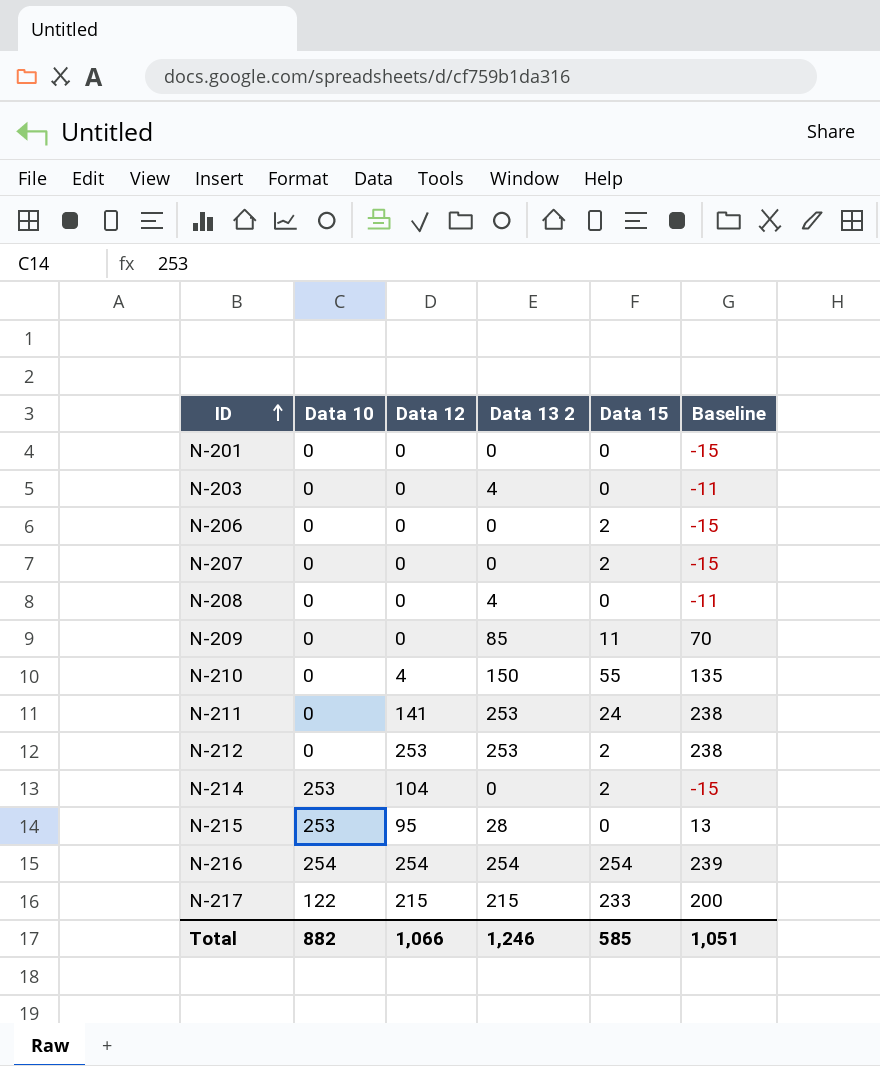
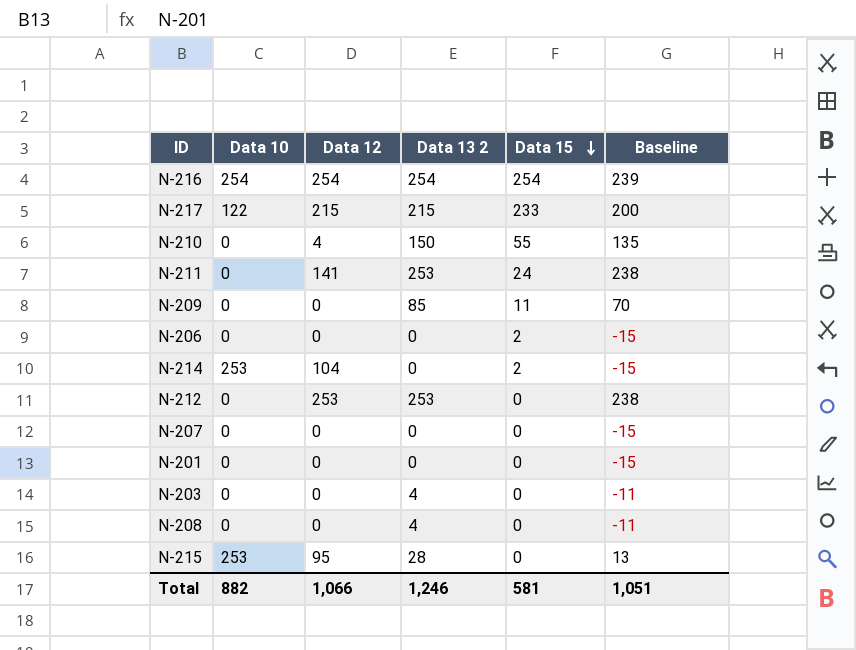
row order: ID ascending -> Data 15 descending
N-212 | Data 15: 2 -> 0
N-207 | Data 15: 2 -> 0
Total | Data 15: 585 -> 581

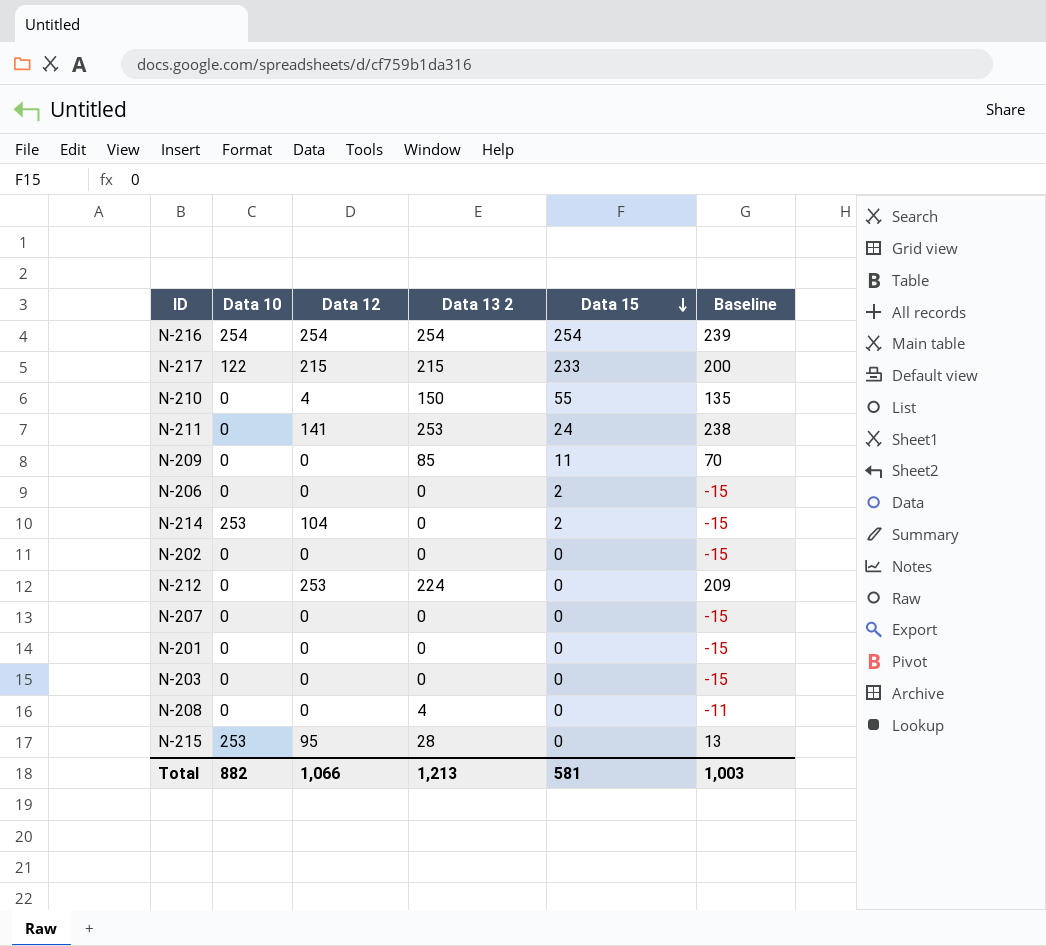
row N-202: none -> 0 | 0 | 0 | 0 | -15
N-212 | Data 13 2: 253 -> 224
N-212 | Baseline: 238 -> 209
N-203 | Data 13 2: 4 -> 0
N-203 | Baseline: -11 -> -15
Total | Data 13 2: 1,246 -> 1,213
Total | Baseline: 1,051 -> 1,003

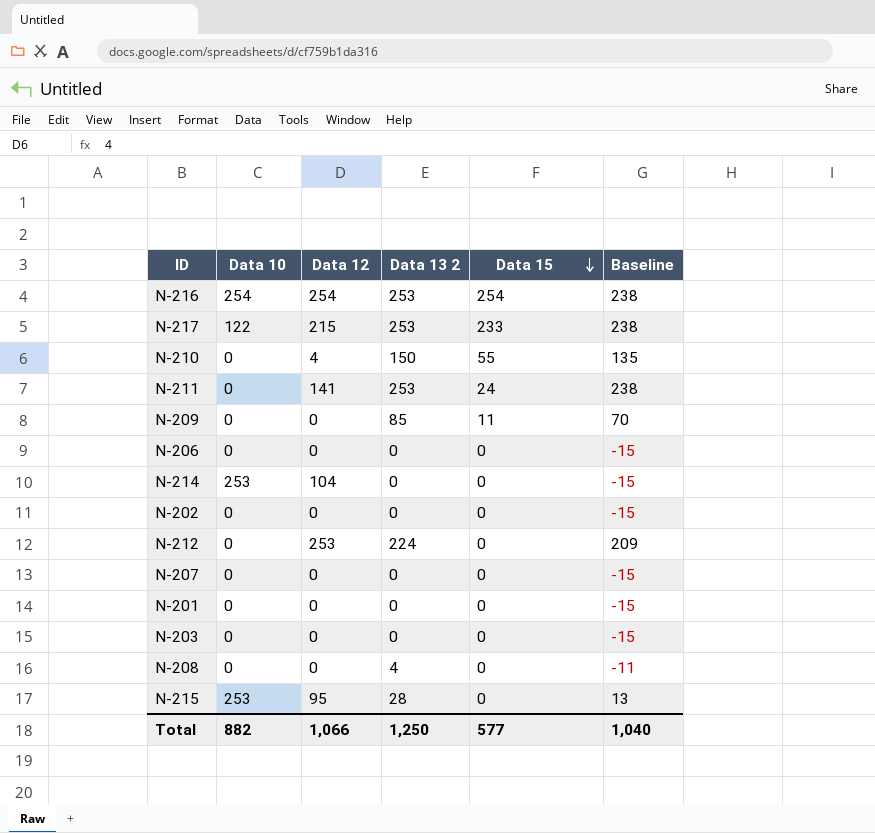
N-216 | Data 13 2: 254 -> 253
N-216 | Baseline: 239 -> 238
N-217 | Data 13 2: 215 -> 253
N-217 | Baseline: 200 -> 238
N-206 | Data 15: 2 -> 0
N-214 | Data 15: 2 -> 0
Total | Data 13 2: 1,213 -> 1,250
Total | Data 15: 581 -> 577
Total | Baseline: 1,003 -> 1,040

